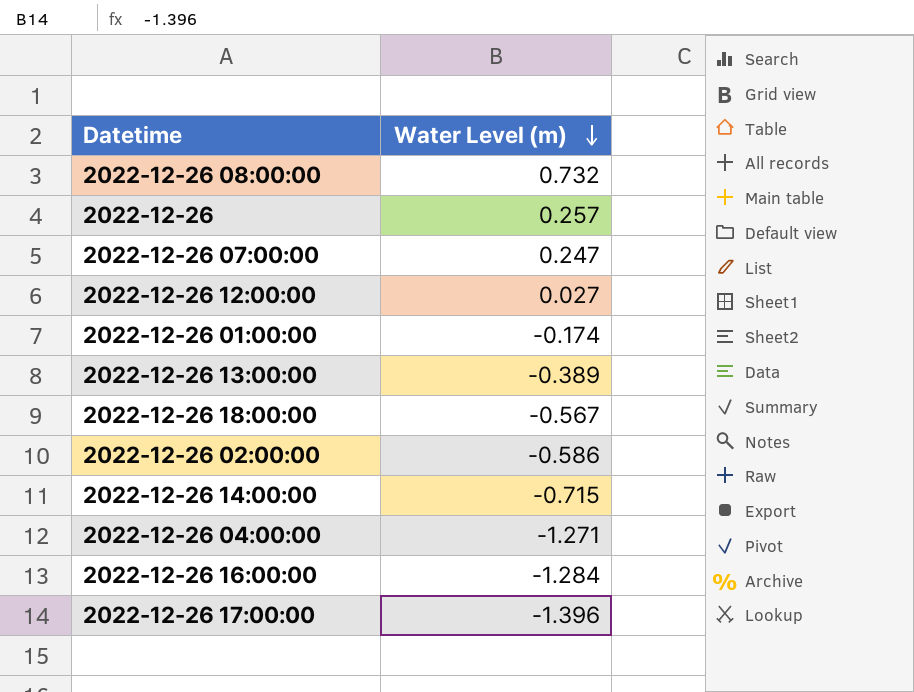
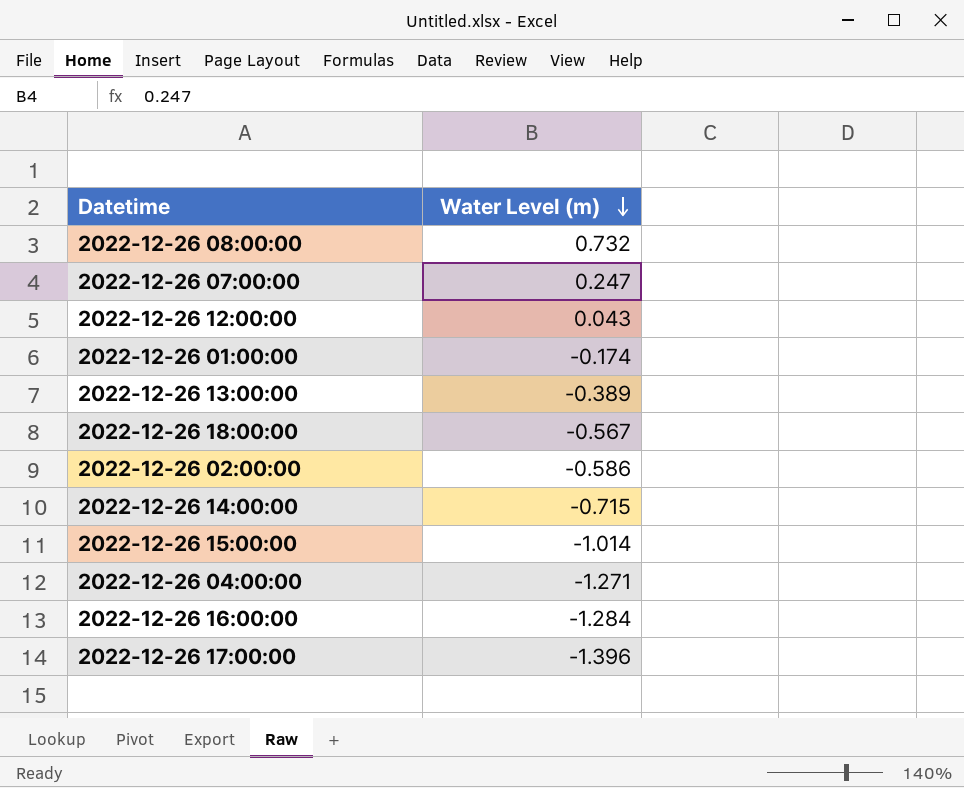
row 2022-12-26: 0.257 -> none
2022-12-26 12:00:00 | Water Level (m): 0.027 -> 0.043
row 2022-12-26 15:00:00: none -> -1.014

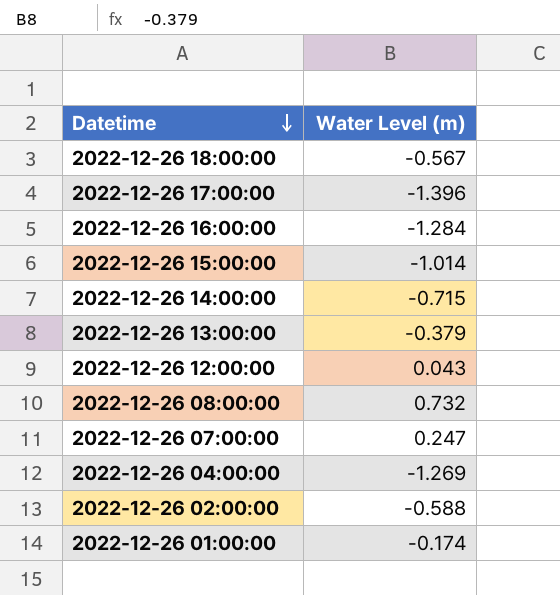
row order: Water Level (m) descending -> Datetime descending
2022-12-26 13:00:00 | Water Level (m): -0.389 -> -0.379
2022-12-26 04:00:00 | Water Level (m): -1.271 -> -1.269
2022-12-26 02:00:00 | Water Level (m): -0.586 -> -0.588

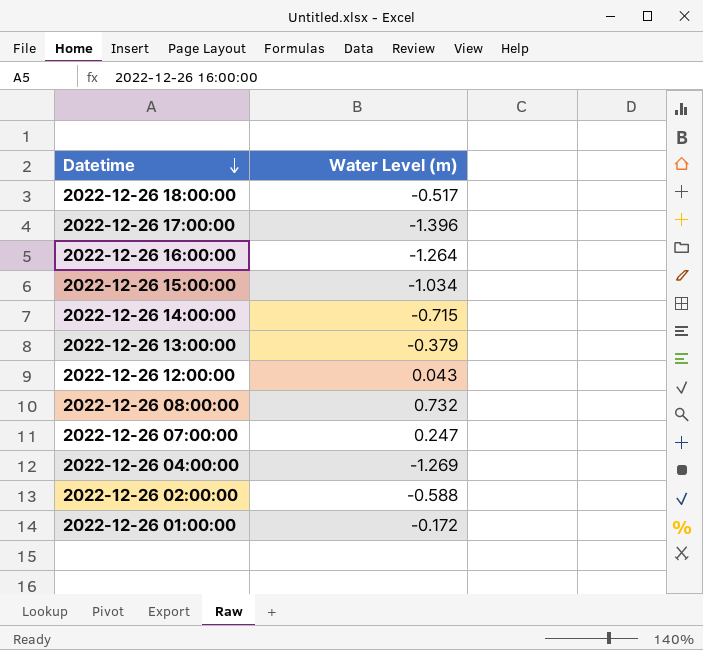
2022-12-26 18:00:00 | Water Level (m): -0.567 -> -0.517
2022-12-26 16:00:00 | Water Level (m): -1.284 -> -1.264
2022-12-26 15:00:00 | Water Level (m): -1.014 -> -1.034
2022-12-26 01:00:00 | Water Level (m): -0.174 -> -0.172

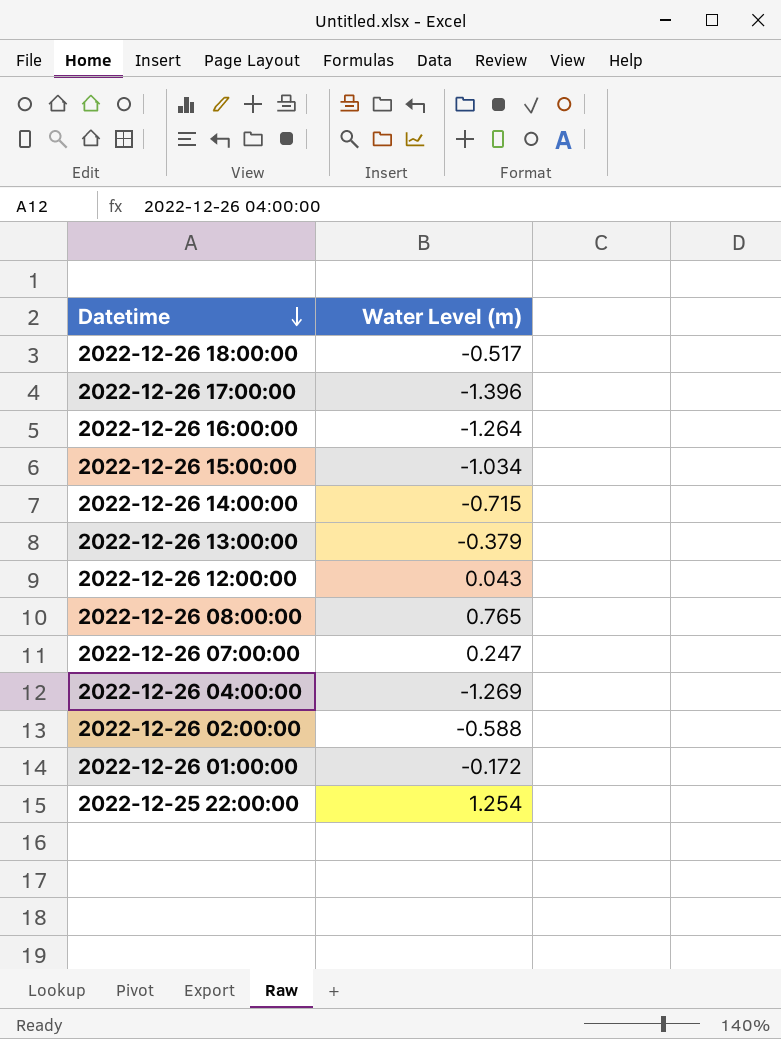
2022-12-26 08:00:00 | Water Level (m): 0.732 -> 0.765
row 2022-12-25 22:00:00: none -> 1.254

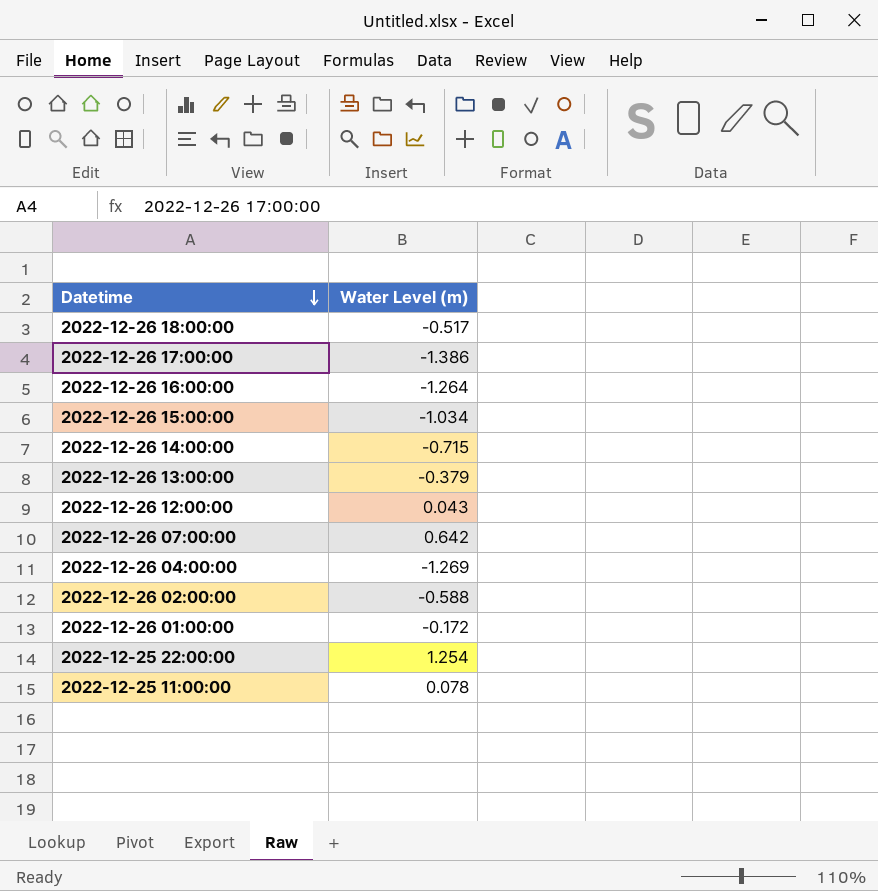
row 2022-12-26 08:00:00: 0.765 -> none
2022-12-26 17:00:00 | Water Level (m): -1.396 -> -1.386
2022-12-26 07:00:00 | Water Level (m): 0.247 -> 0.642
row 2022-12-25 11:00:00: none -> 0.078

